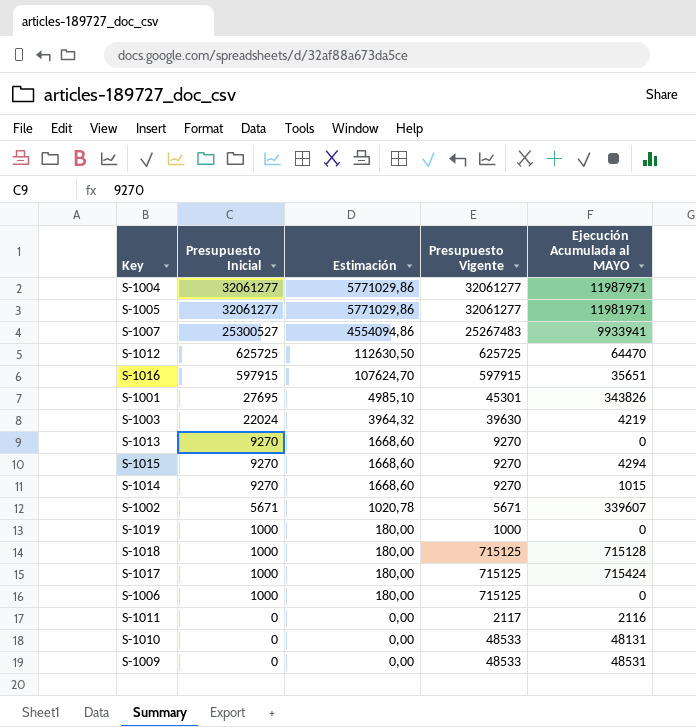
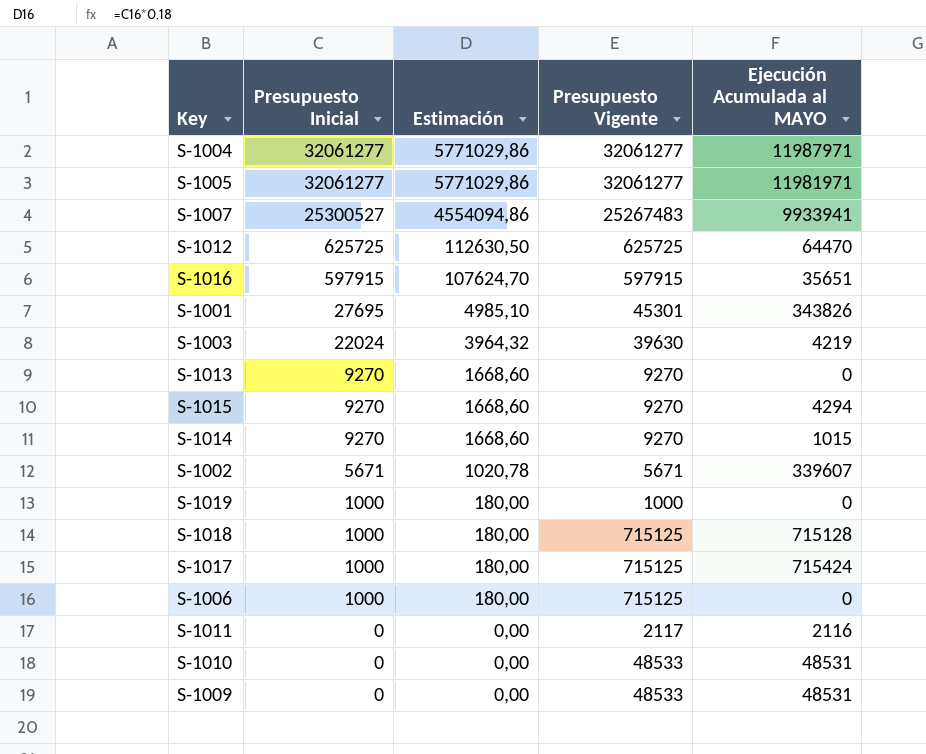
S-1010 | Ejecución Acumulada al MAYO: 48131 -> 48531

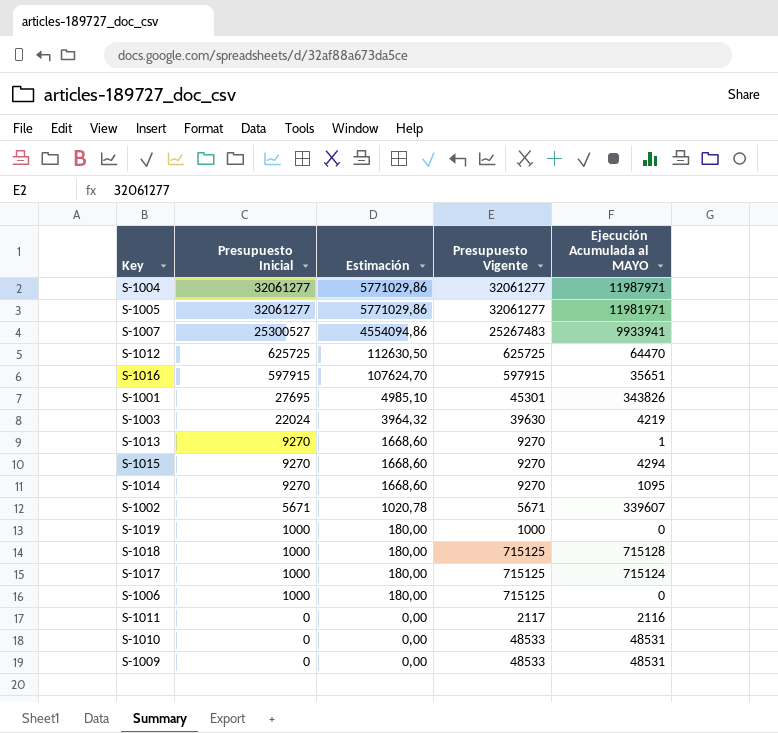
S-1013 | Ejecución Acumulada al MAYO: 0 -> 1
S-1014 | Ejecución Acumulada al MAYO: 1015 -> 1095
S-1017 | Ejecución Acumulada al MAYO: 715424 -> 715124

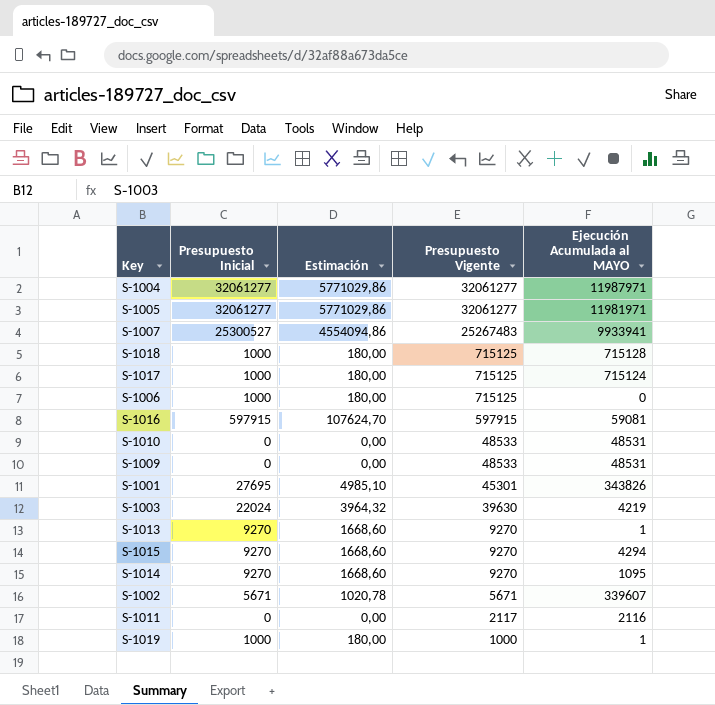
row order: Presupuesto Inicial descending -> Presupuesto Vigente descending
row S-1012: 625725 | 112630,50 | 625725 | 64470 -> none
S-1016 | Ejecución Acumulada al MAYO: 35651 -> 59081
S-1019 | Ejecución Acumulada al MAYO: 0 -> 1

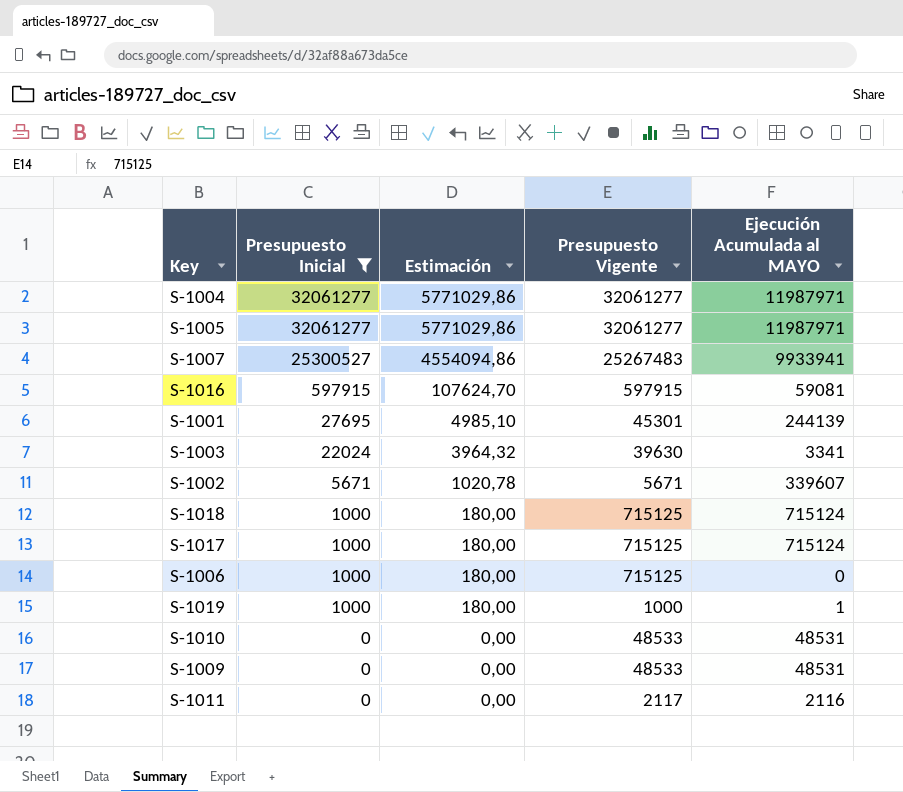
filter: none -> Presupuesto Inicial != 9270
row order: Presupuesto Vigente descending -> Presupuesto Inicial descending
S-1005 | Ejecución Acumulada al MAYO: 11981971 -> 11987971
S-1001 | Ejecución Acumulada al MAYO: 343826 -> 244139
S-1003 | Ejecución Acumulada al MAYO: 4219 -> 3341
S-1018 | Ejecución Acumulada al MAYO: 715128 -> 715124

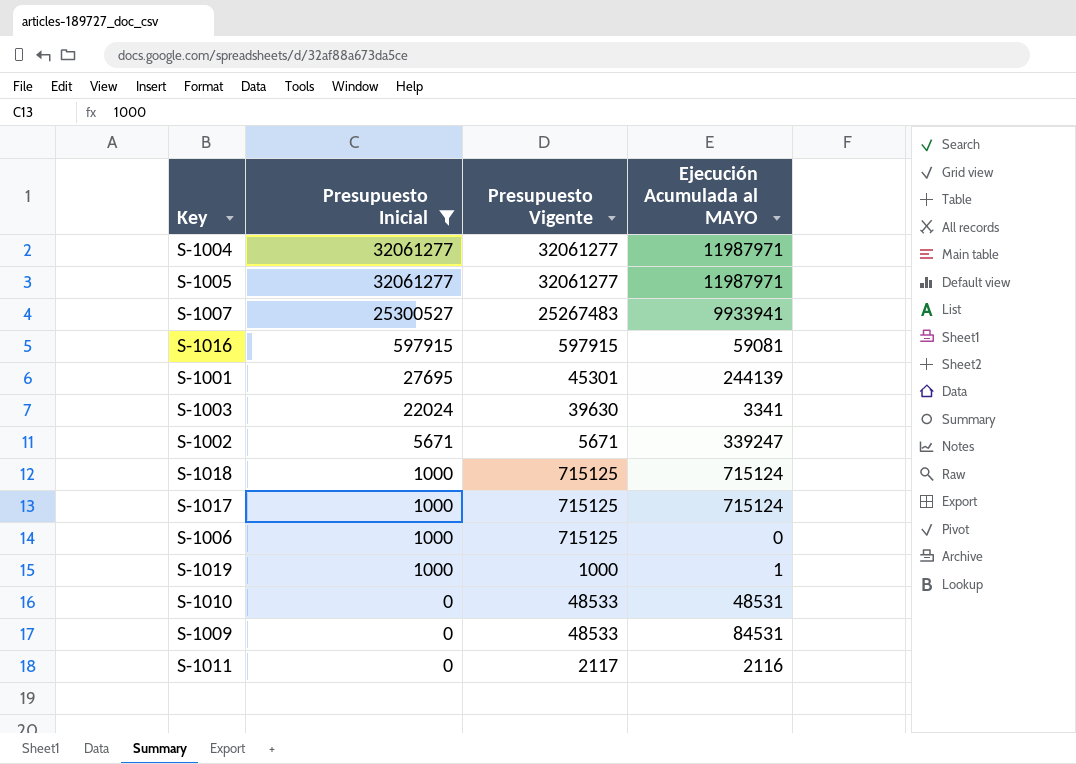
column Estimación | formula: [Presupuesto Inicial] * 0,18 -> none
S-1002 | Ejecución Acumulada al MAYO: 339607 -> 339247
S-1009 | Ejecución Acumulada al MAYO: 48531 -> 84531

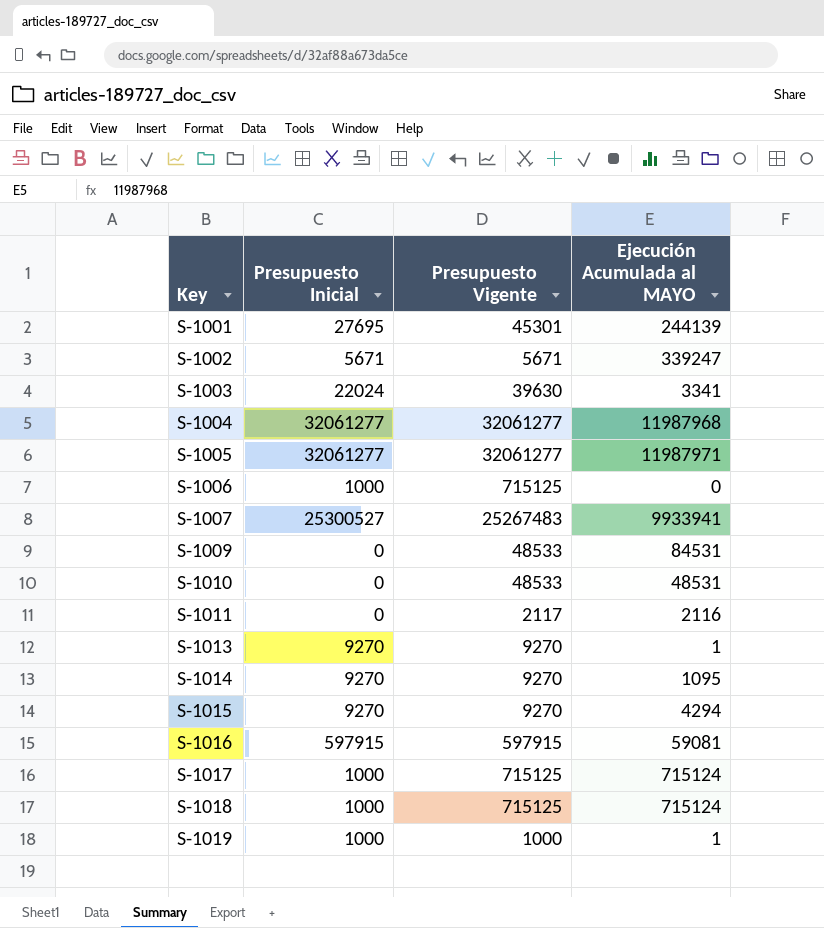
filter: Presupuesto Inicial != 9270 -> none
row order: Presupuesto Inicial descending -> Key ascending
S-1004 | Ejecución Acumulada al MAYO: 11987971 -> 11987968

